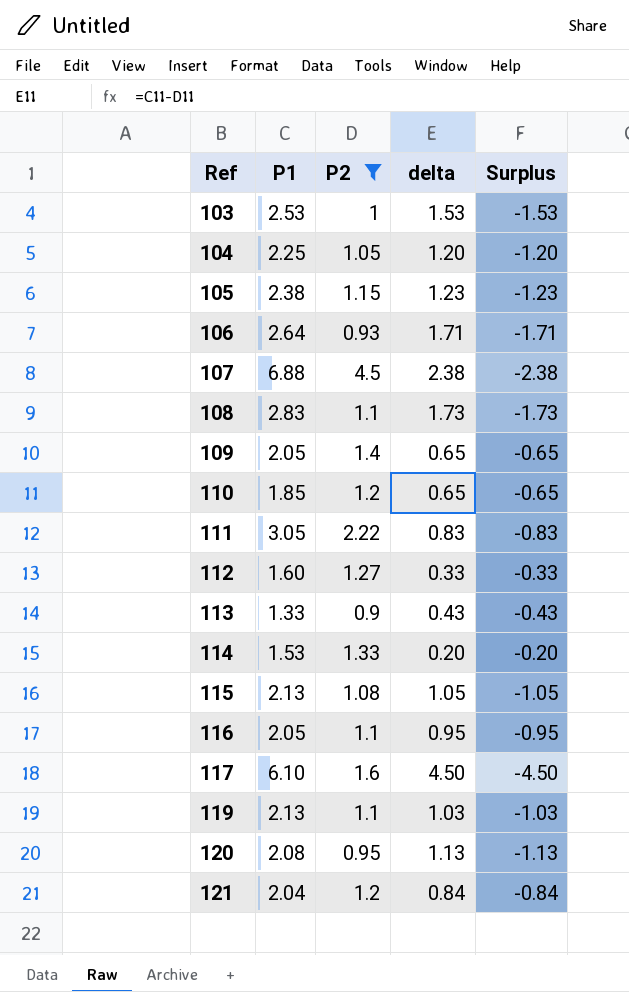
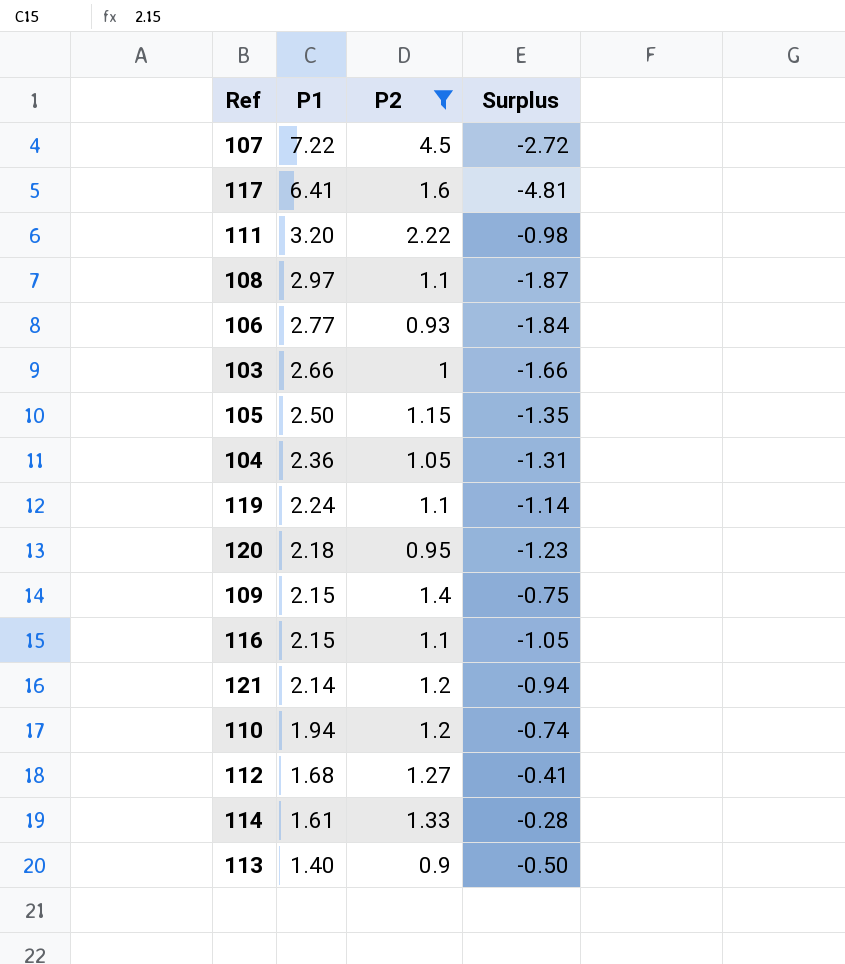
row order: Ref ascending -> P1 descending
column delta | formula: [P1] - [P2] -> none
row 115: 2.13 | 1.08 | 1.05 | -1.05 -> none
107 | P1: 6.88 -> 7.22
107 | Surplus: -2.38 -> -2.72
117 | P1: 6.10 -> 6.41
117 | Surplus: -4.50 -> -4.81
111 | P1: 3.05 -> 3.20
111 | Surplus: -0.83 -> -0.98
108 | P1: 2.83 -> 2.97
108 | Surplus: -1.73 -> -1.87
106 | P1: 2.64 -> 2.77
106 | Surplus: -1.71 -> -1.84
103 | P1: 2.53 -> 2.66
103 | Surplus: -1.53 -> -1.66
105 | P1: 2.38 -> 2.50
105 | Surplus: -1.23 -> -1.35
104 | P1: 2.25 -> 2.36
104 | Surplus: -1.20 -> -1.31
119 | P1: 2.13 -> 2.24
119 | Surplus: -1.03 -> -1.14
120 | P1: 2.08 -> 2.18
120 | Surplus: -1.13 -> -1.23
109 | P1: 2.05 -> 2.15
109 | Surplus: -0.65 -> -0.75
116 | P1: 2.05 -> 2.15
116 | Surplus: -0.95 -> -1.05
121 | P1: 2.04 -> 2.14
121 | Surplus: -0.84 -> -0.94
110 | P1: 1.85 -> 1.94
110 | Surplus: -0.65 -> -0.74
112 | P1: 1.60 -> 1.68
112 | Surplus: -0.33 -> -0.41
114 | P1: 1.53 -> 1.61
114 | Surplus: -0.20 -> -0.28
113 | P1: 1.33 -> 1.40
113 | Surplus: -0.43 -> -0.50

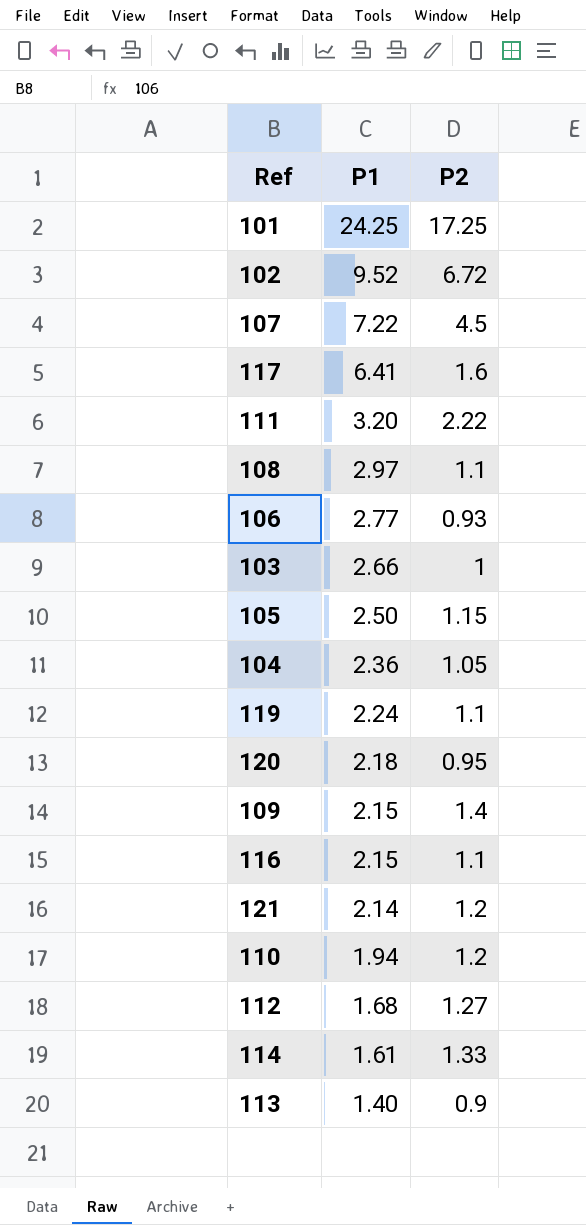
filter: P2 <= 4.5 -> none
column Surplus | formula: [P2] - [P1] -> none

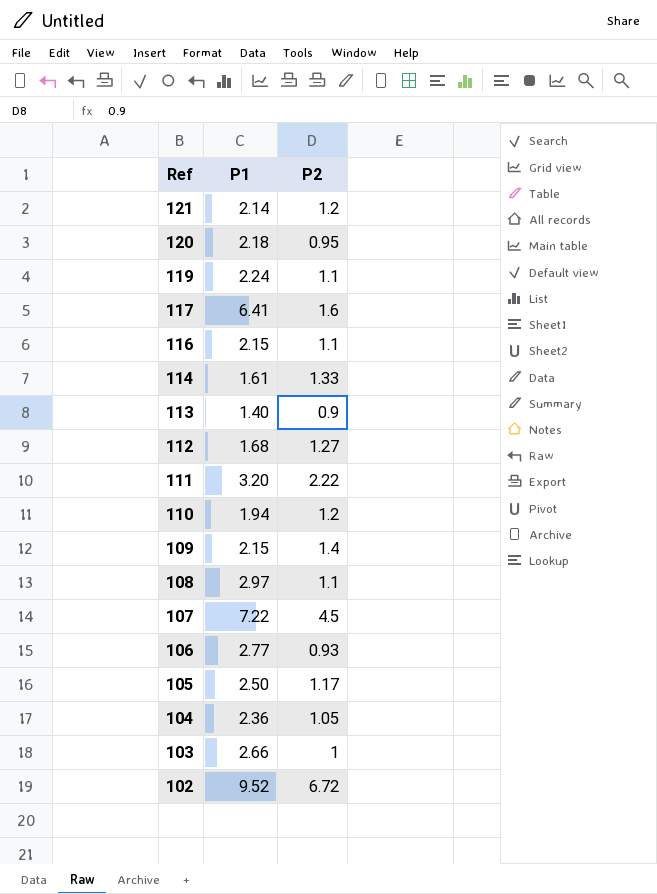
row order: P1 descending -> Ref descending
row 101: 24.25 | 17.25 -> none
105 | P2: 1.15 -> 1.17

